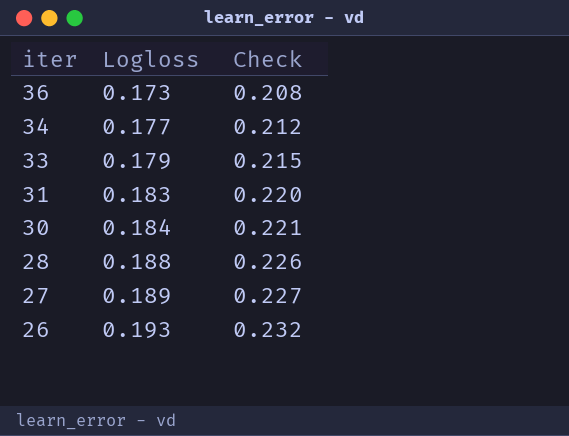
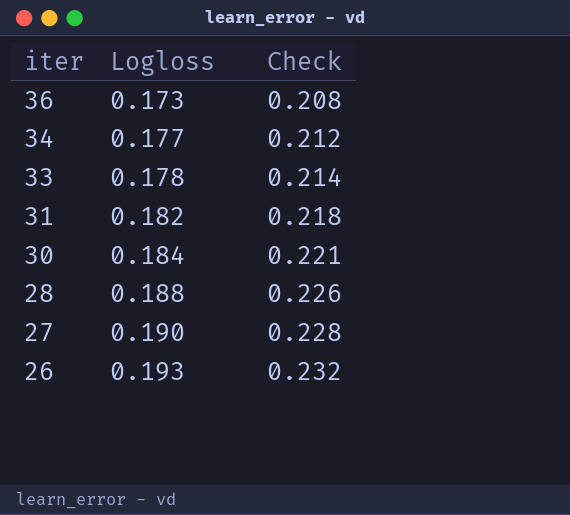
33 | Logloss: 0.179 -> 0.178
33 | Check: 0.215 -> 0.214
31 | Logloss: 0.183 -> 0.182
31 | Check: 0.220 -> 0.218
27 | Logloss: 0.189 -> 0.190
27 | Check: 0.227 -> 0.228

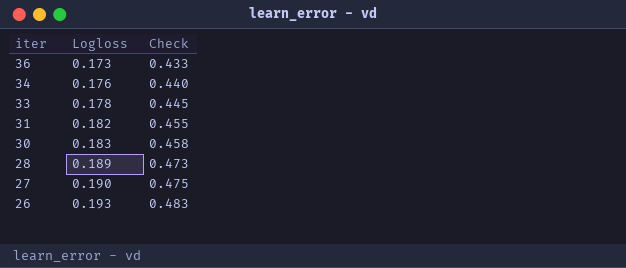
column Check | formula: [Logloss] * 1.2 -> [Logloss] * 2.5
34 | Logloss: 0.177 -> 0.176
30 | Logloss: 0.184 -> 0.183
28 | Logloss: 0.188 -> 0.189

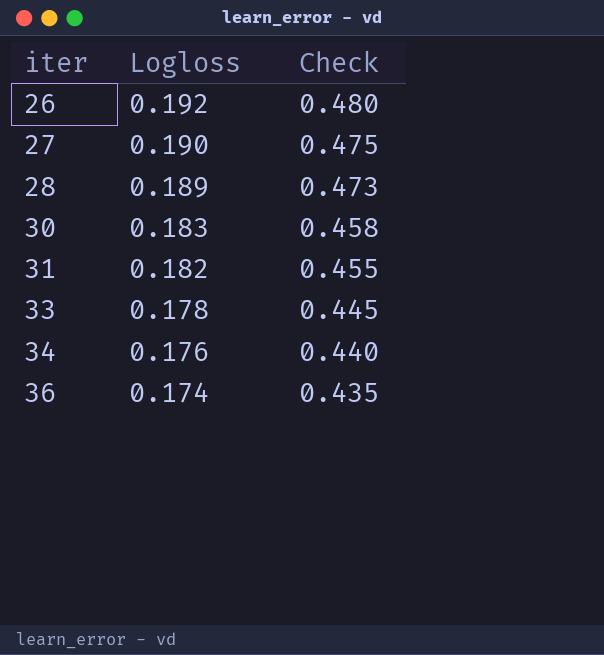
row order: iter descending -> iter ascending
26 | Logloss: 0.193 -> 0.192
26 | Check: 0.483 -> 0.480
36 | Logloss: 0.173 -> 0.174
36 | Check: 0.433 -> 0.435

